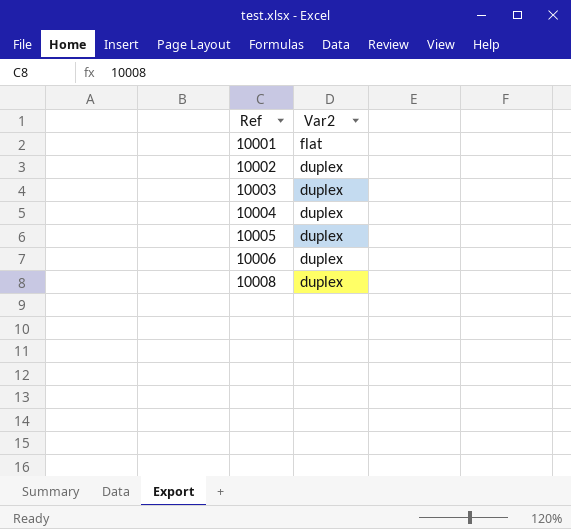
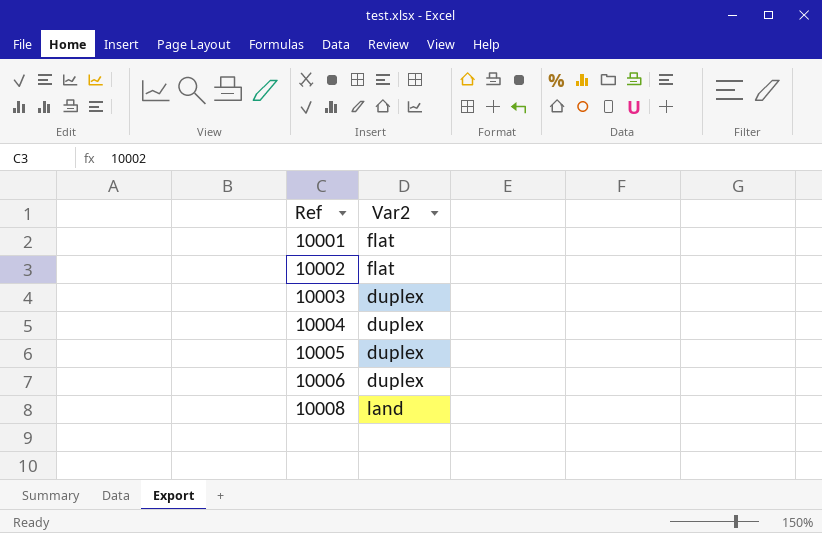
10002 | Var2: duplex -> flat
10008 | Var2: duplex -> land

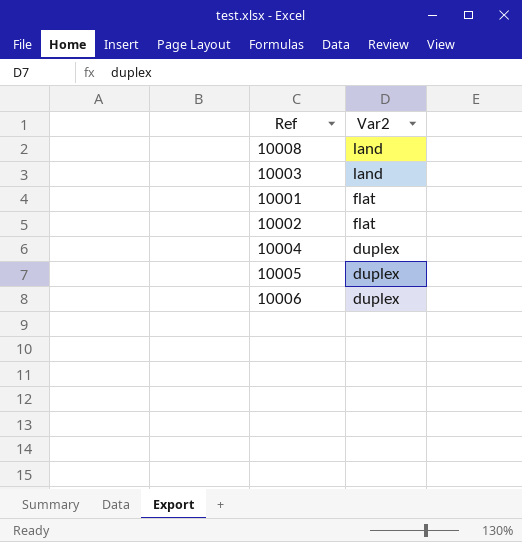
row order: Ref ascending -> Var2 descending
10003 | Var2: duplex -> land

